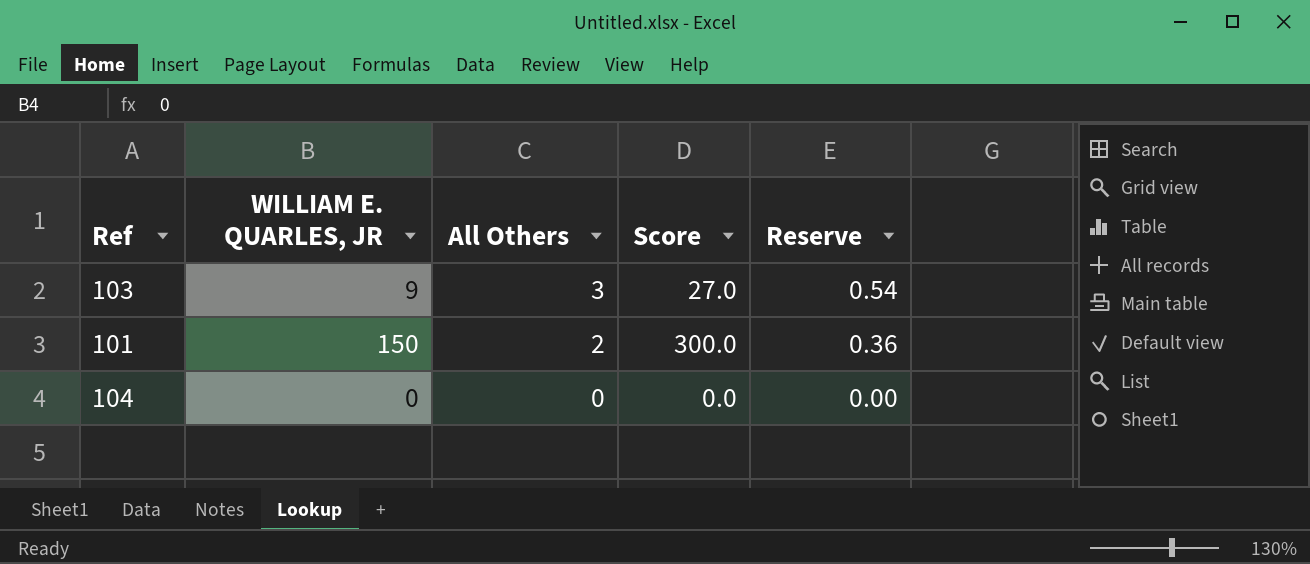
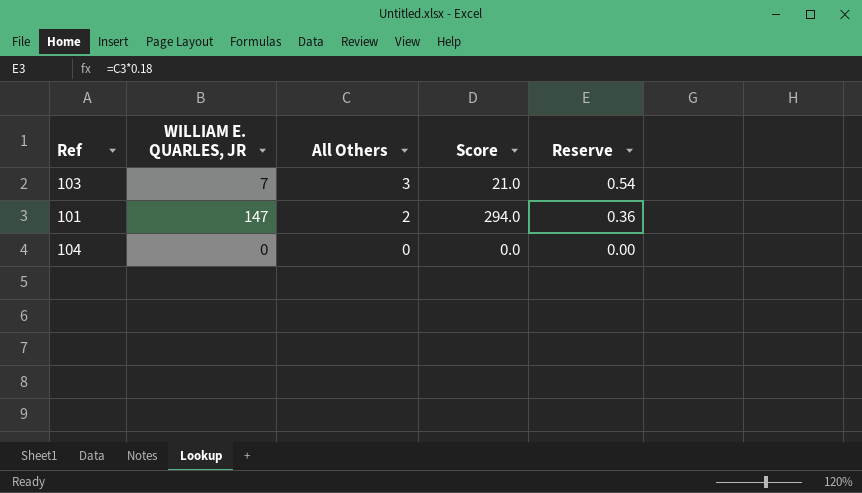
103 | WILLIAM E. QUARLES, JR: 9 -> 7
103 | Score: 27.0 -> 21.0
101 | WILLIAM E. QUARLES, JR: 150 -> 147
101 | Score: 300.0 -> 294.0

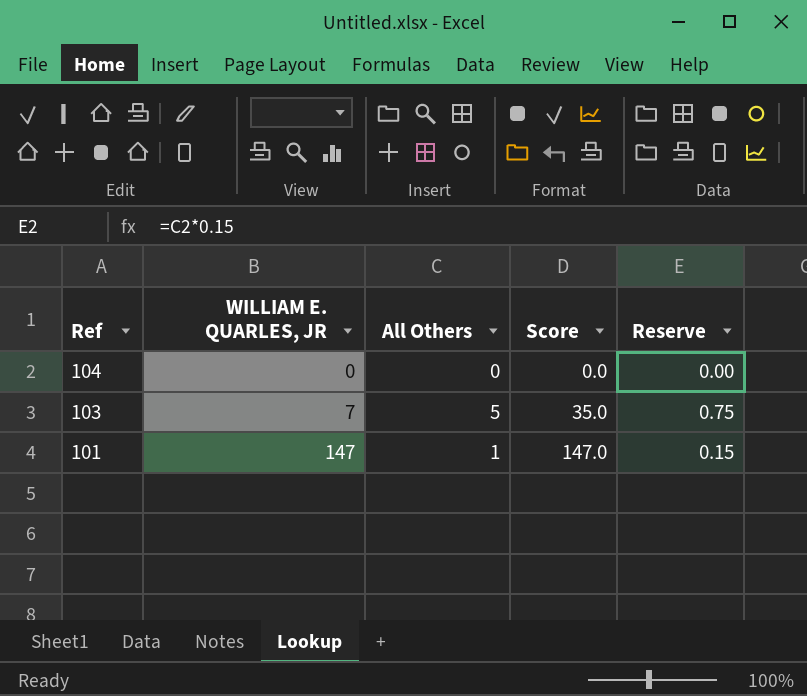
row order: All Others descending -> Ref descending
column Reserve | formula: [All Others] * 0.18 -> [All Others] * 0.15
103 | All Others: 3 -> 5
103 | Score: 21.0 -> 35.0
101 | All Others: 2 -> 1
101 | Score: 294.0 -> 147.0

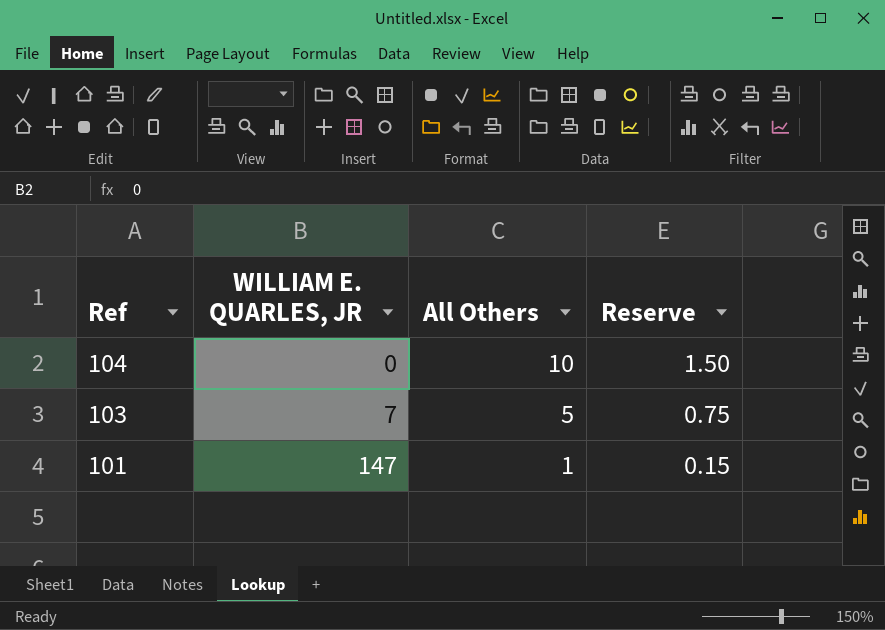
column Score | formula: [WILLIAM E. QUARLES, JR] * [All Others] -> none
104 | All Others: 0 -> 10
104 | Reserve: 0.00 -> 1.50

